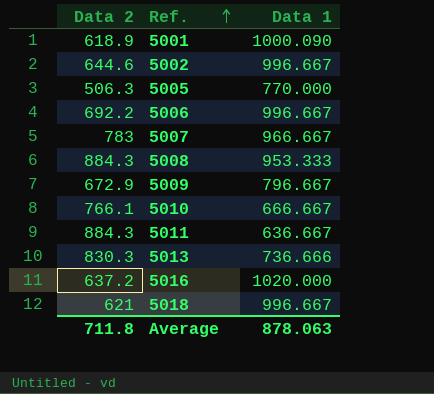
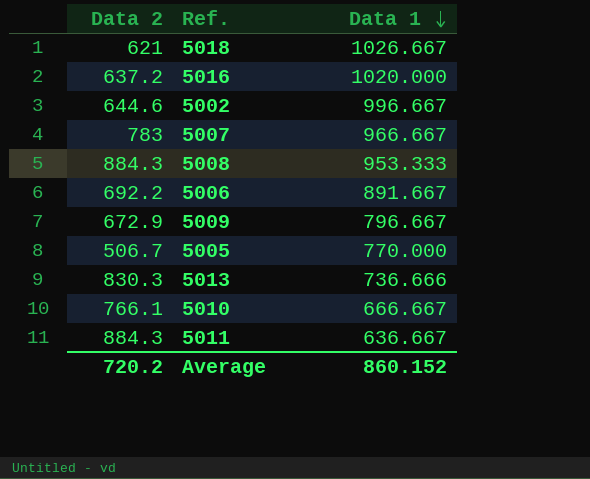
row order: Ref. ascending -> Data 1 descending
row 5001: 618.9 | 1000.090 -> none
5018 | Data 1: 996.667 -> 1026.667
5006 | Data 1: 996.667 -> 891.667
5005 | Data 2: 506.3 -> 506.7
Average | Data 2: 711.8 -> 720.2
Average | Data 1: 878.063 -> 860.152

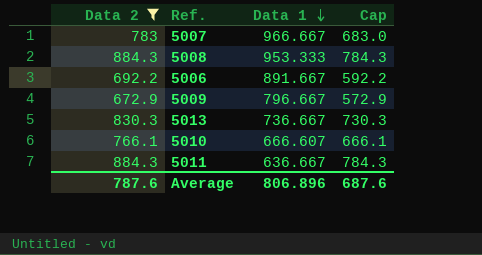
filter: none -> Data 2 >= 672.9
column Cap | formula: none -> [Data 2] - 100
5013 | Data 1: 736.666 -> 736.667
5010 | Data 1: 666.667 -> 666.607
Average | Data 2: 720.2 -> 787.6
Average | Data 1: 860.152 -> 806.896

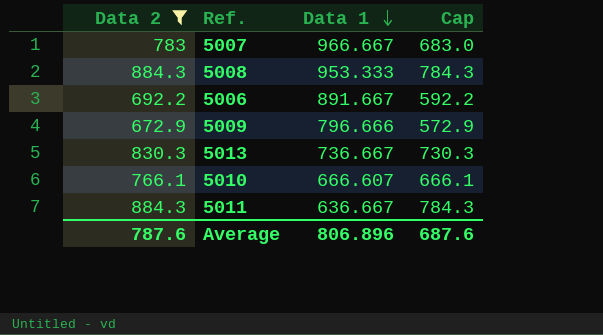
5009 | Data 1: 796.667 -> 796.666

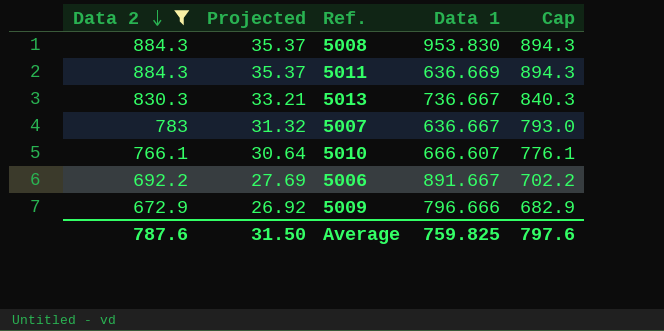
row order: Data 1 descending -> Data 2 descending
column Projected | formula: none -> [Data 2] * 0.04
column Cap | formula: [Data 2] - 100 -> [Data 2] + 10
5008 | Data 1: 953.333 -> 953.830
5011 | Data 1: 636.667 -> 636.669
5007 | Data 1: 966.667 -> 636.667
Average | Data 1: 806.896 -> 759.825
Average | Cap: 687.6 -> 797.6

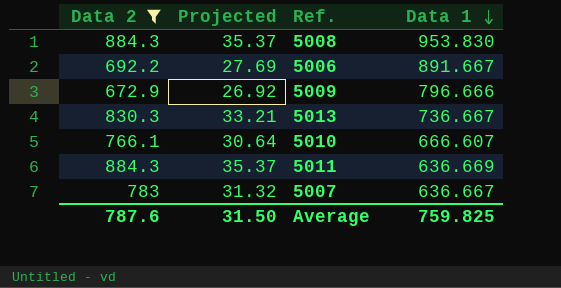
row order: Data 2 descending -> Data 1 descending
column Cap | formula: [Data 2] + 10 -> none

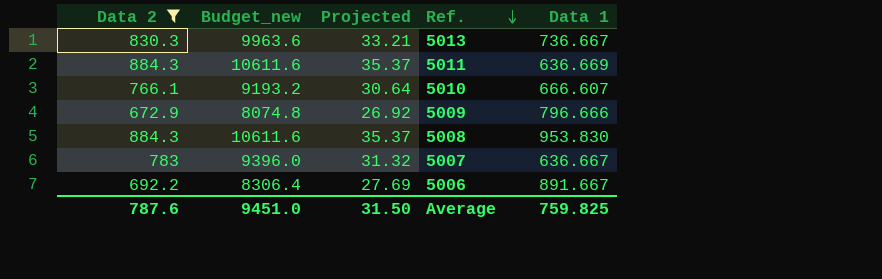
row order: Data 1 descending -> Ref. descending
column Budget_new | formula: none -> [Data 2] * 12

